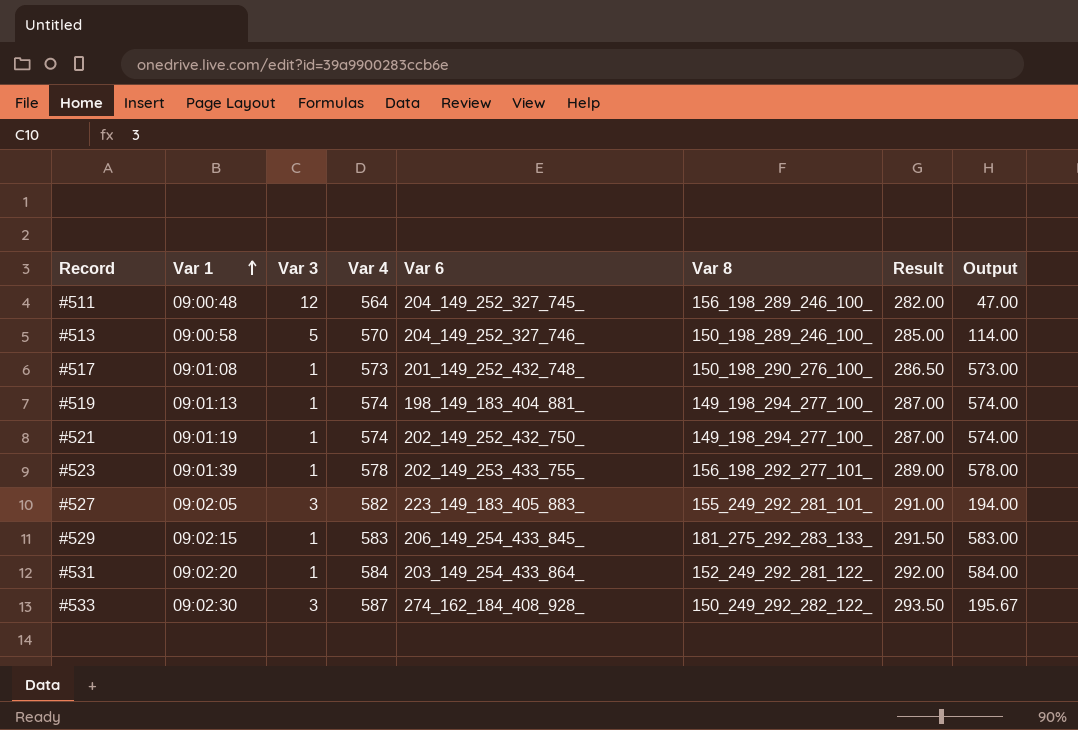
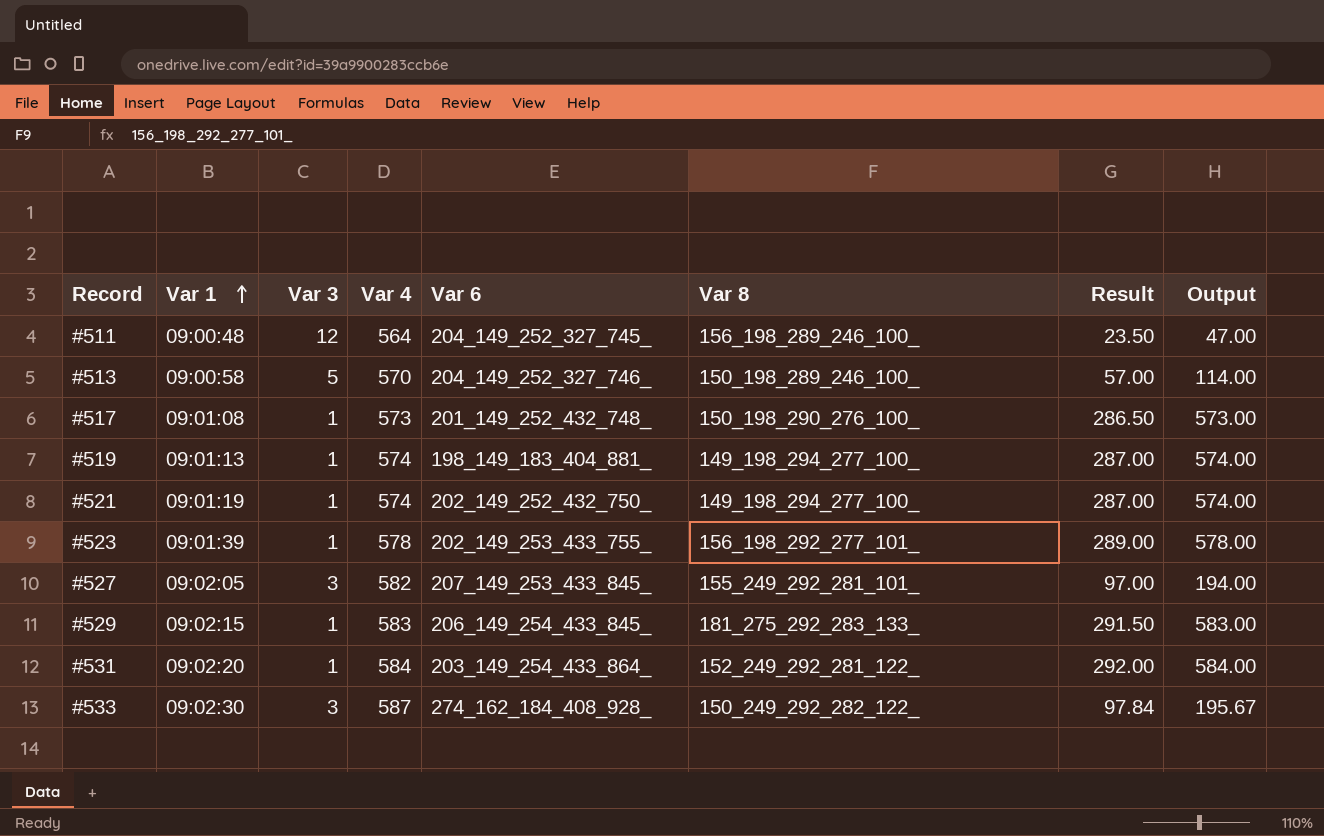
column Result | formula: [Var 4] * 0.5 -> [Output] * 0.5
#527 | Var 6: 223_149_183_405_883_ -> 207_149_253_433_845_

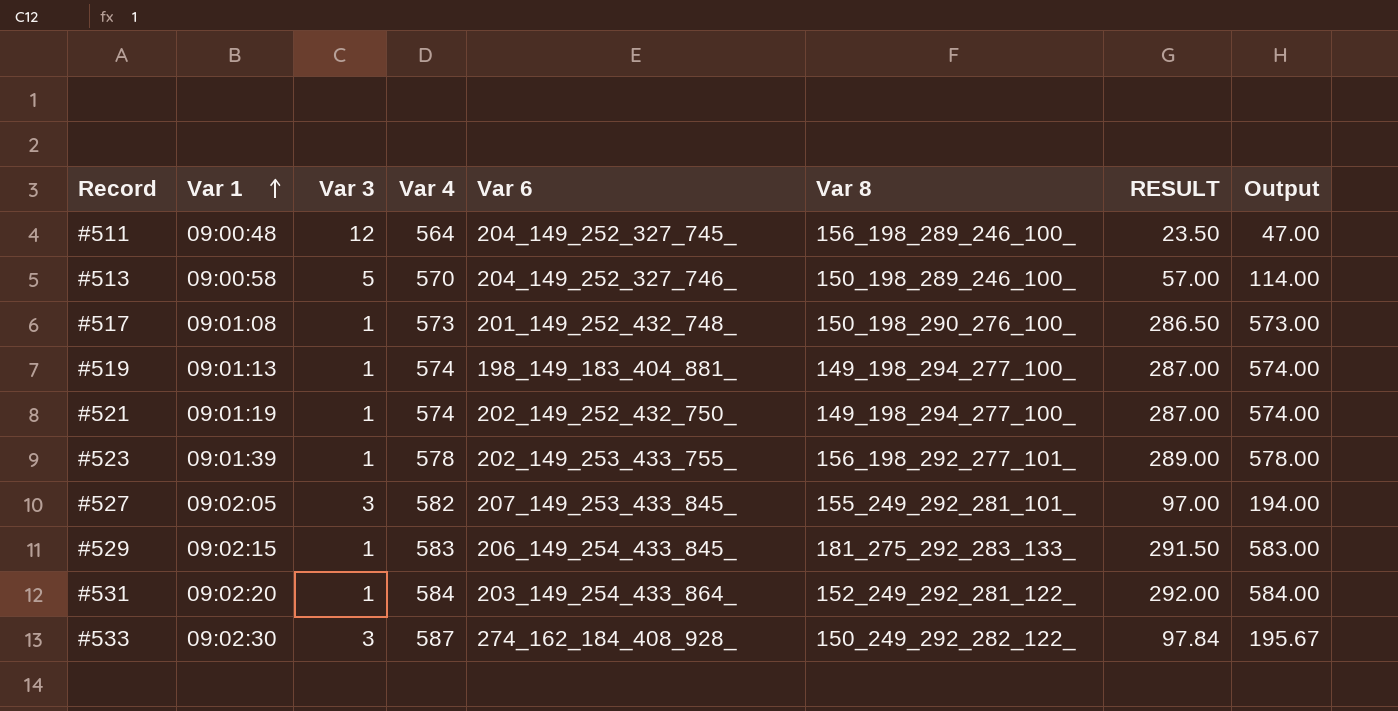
column name: Result -> RESULT

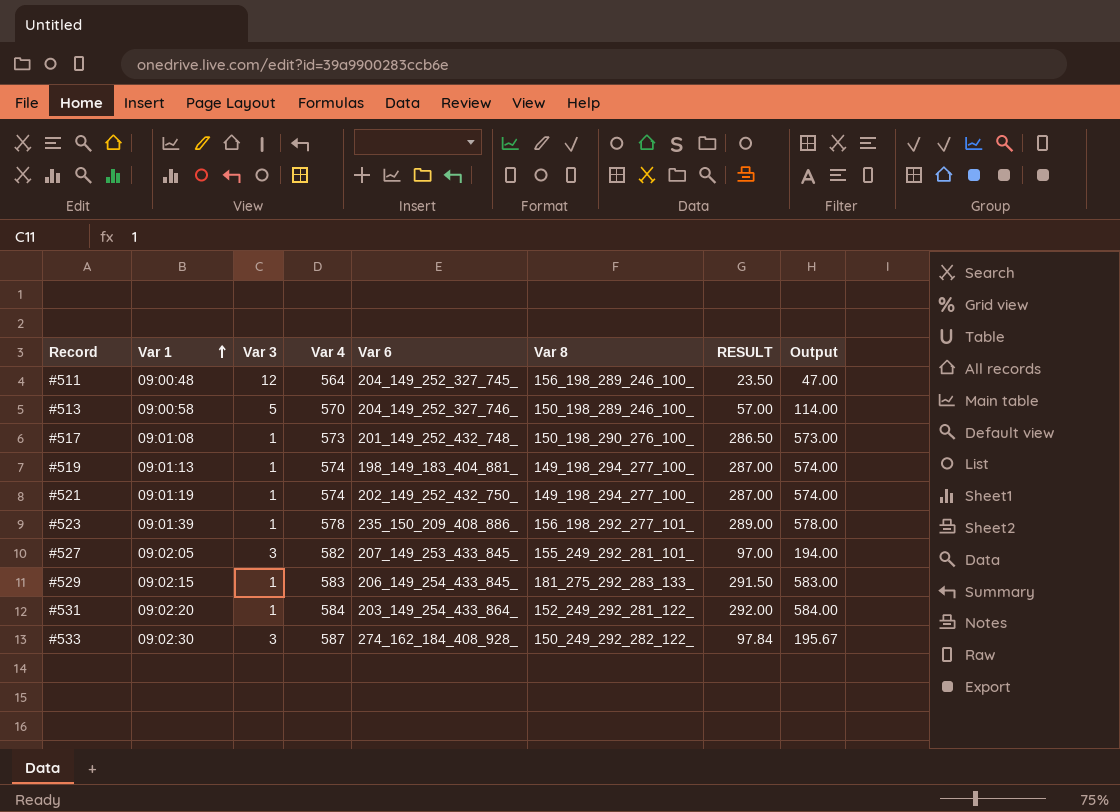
#523 | Var 6: 202_149_253_433_755_ -> 235_150_209_408_886_

